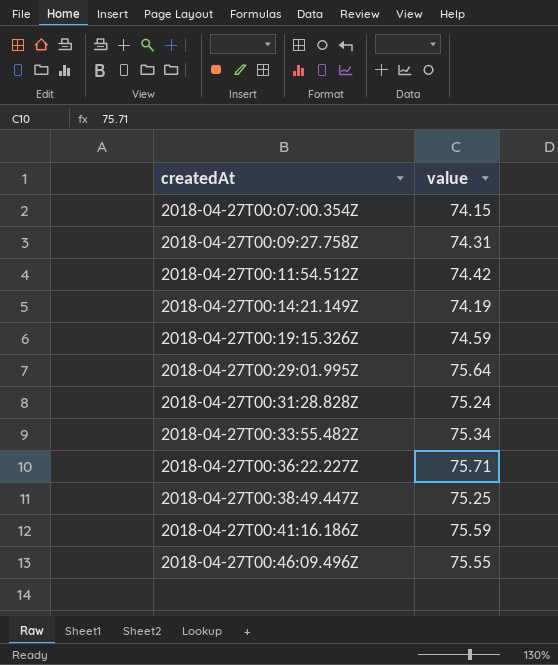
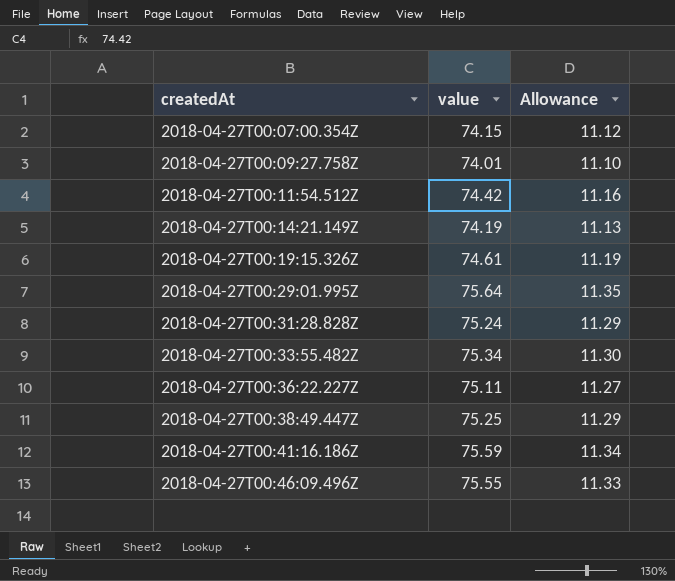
column Allowance | formula: none -> [value] * 0.15
2018-04-27T00:09:27.758Z | value: 74.31 -> 74.01
2018-04-27T00:19:15.326Z | value: 74.59 -> 74.61
2018-04-27T00:36:22.227Z | value: 75.71 -> 75.11

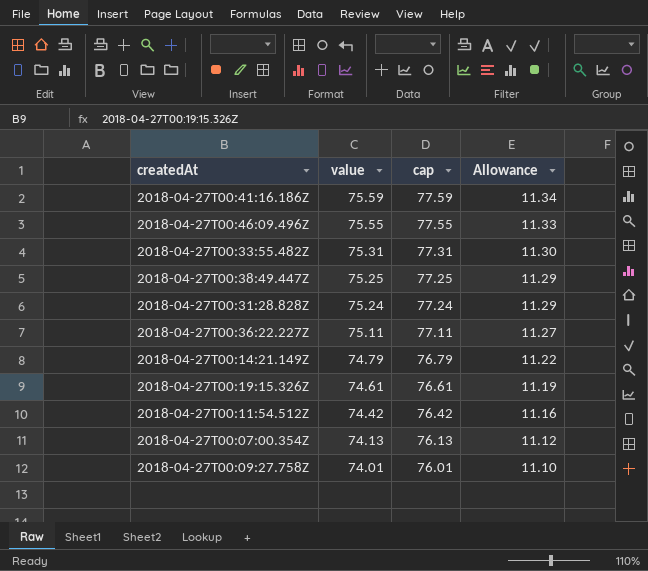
row order: createdAt ascending -> value descending
column cap | formula: none -> [value] + 2
row 2018-04-27T00:29:01.995Z: 75.64 | 11.35 -> none
2018-04-27T00:33:55.482Z | value: 75.34 -> 75.31
2018-04-27T00:14:21.149Z | value: 74.19 -> 74.79
2018-04-27T00:14:21.149Z | Allowance: 11.13 -> 11.22
2018-04-27T00:07:00.354Z | value: 74.15 -> 74.13

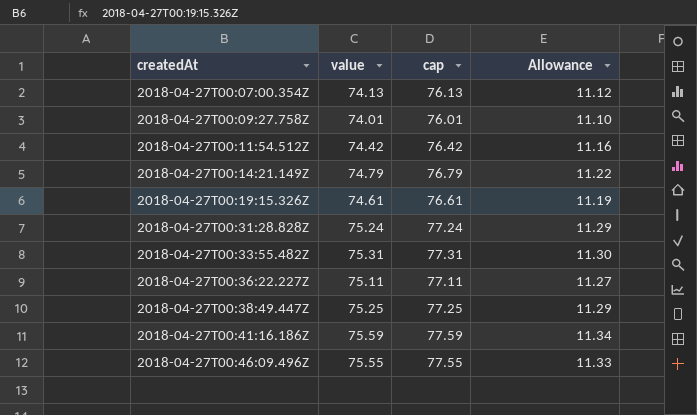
row order: value descending -> createdAt ascending

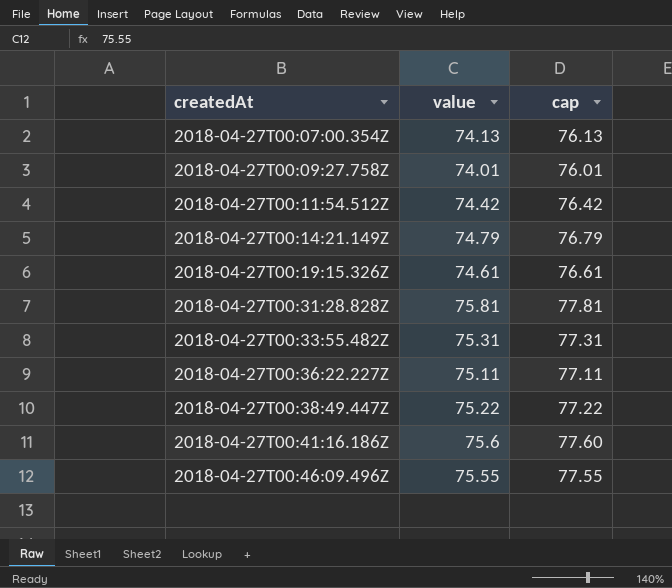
column Allowance | formula: [value] * 0.15 -> none
2018-04-27T00:31:28.828Z | value: 75.24 -> 75.81
2018-04-27T00:31:28.828Z | cap: 77.24 -> 77.81
2018-04-27T00:38:49.447Z | value: 75.25 -> 75.22
2018-04-27T00:38:49.447Z | cap: 77.25 -> 77.22
2018-04-27T00:41:16.186Z | value: 75.59 -> 75.6
2018-04-27T00:41:16.186Z | cap: 77.59 -> 77.60

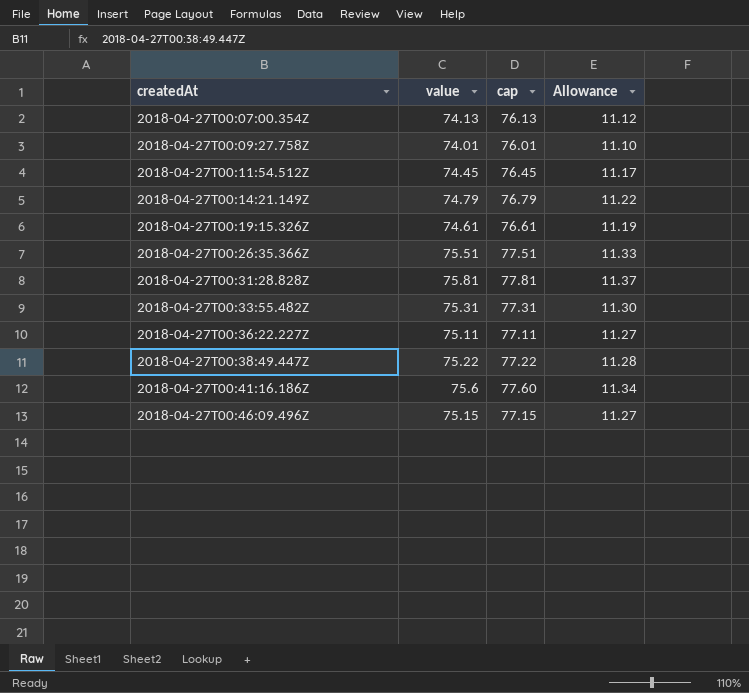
column Allowance | formula: none -> [value] * 0.15
2018-04-27T00:11:54.512Z | value: 74.42 -> 74.45
2018-04-27T00:11:54.512Z | cap: 76.42 -> 76.45
row 2018-04-27T00:26:35.366Z: none -> 75.51 | 77.51 | 11.33
2018-04-27T00:46:09.496Z | value: 75.55 -> 75.15
2018-04-27T00:46:09.496Z | cap: 77.55 -> 77.15

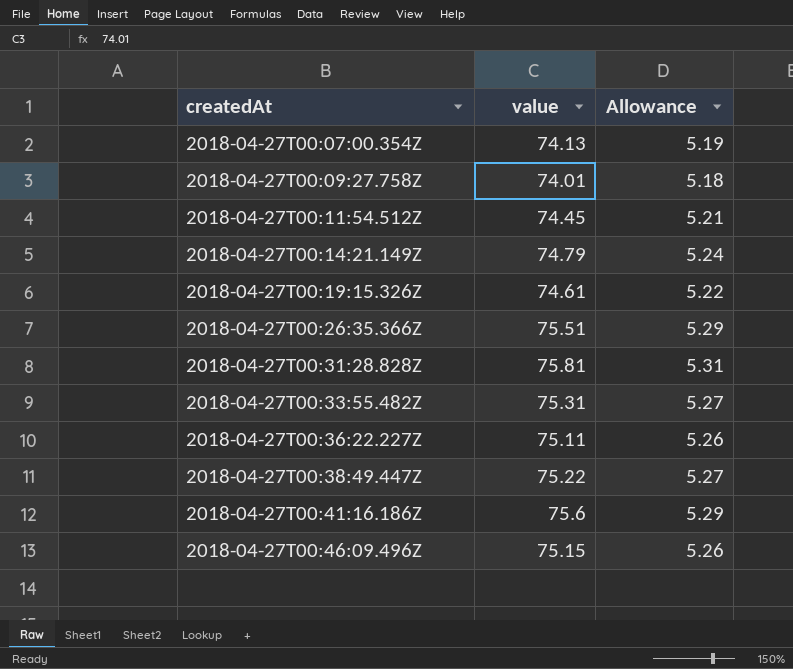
column cap | formula: [value] + 2 -> none
column Allowance | formula: [value] * 0.15 -> [value] * 0.07

